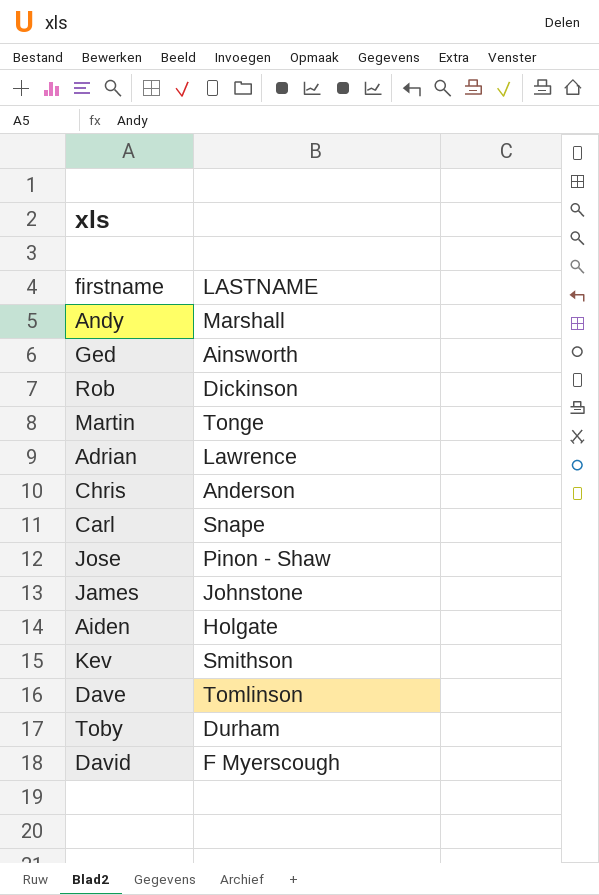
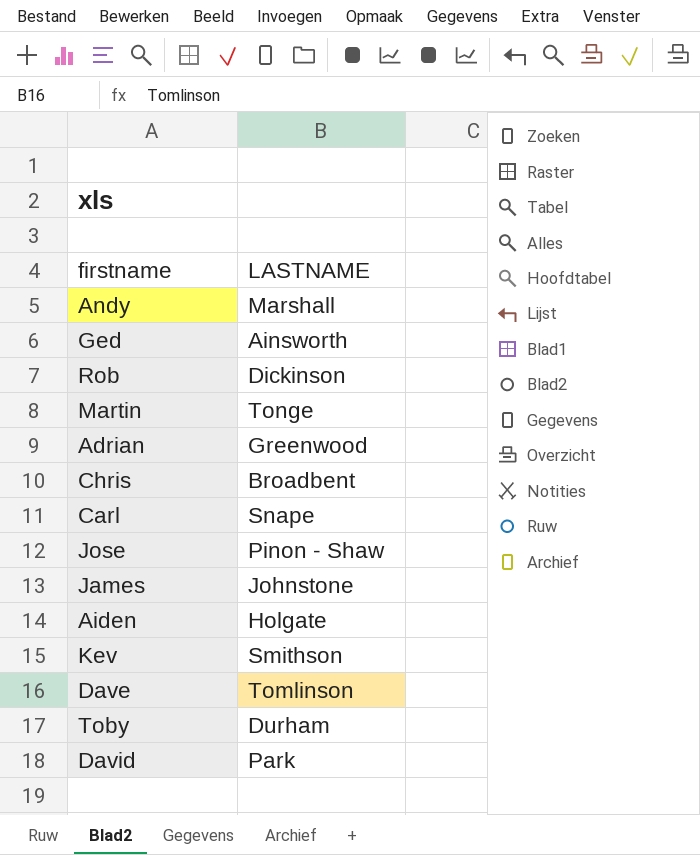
Adrian | LASTNAME: Lawrence -> Greenwood
Chris | LASTNAME: Anderson -> Broadbent
David | LASTNAME: F Myerscough -> Park

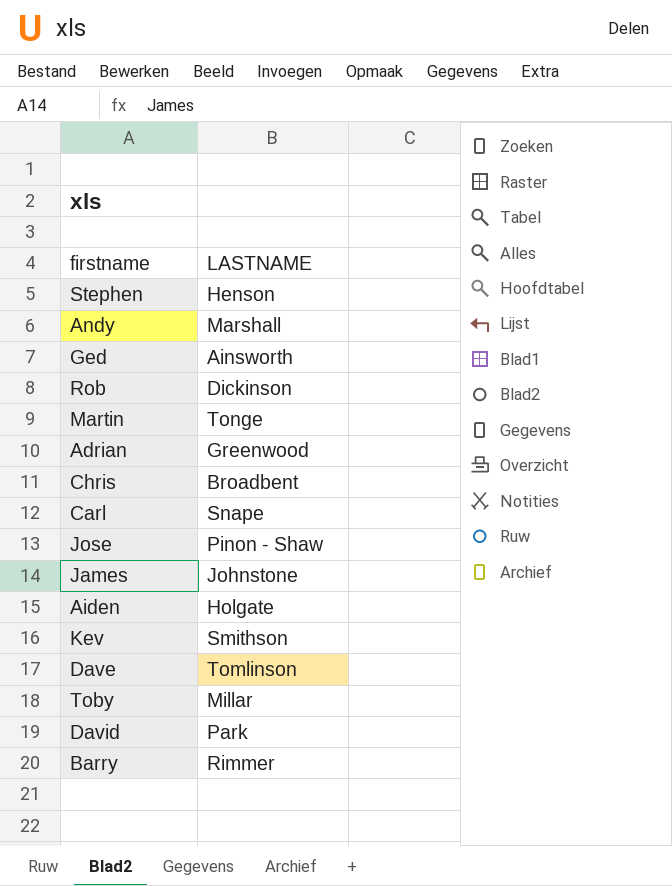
row Stephen: none -> Henson
Toby | LASTNAME: Durham -> Millar
row Barry: none -> Rimmer

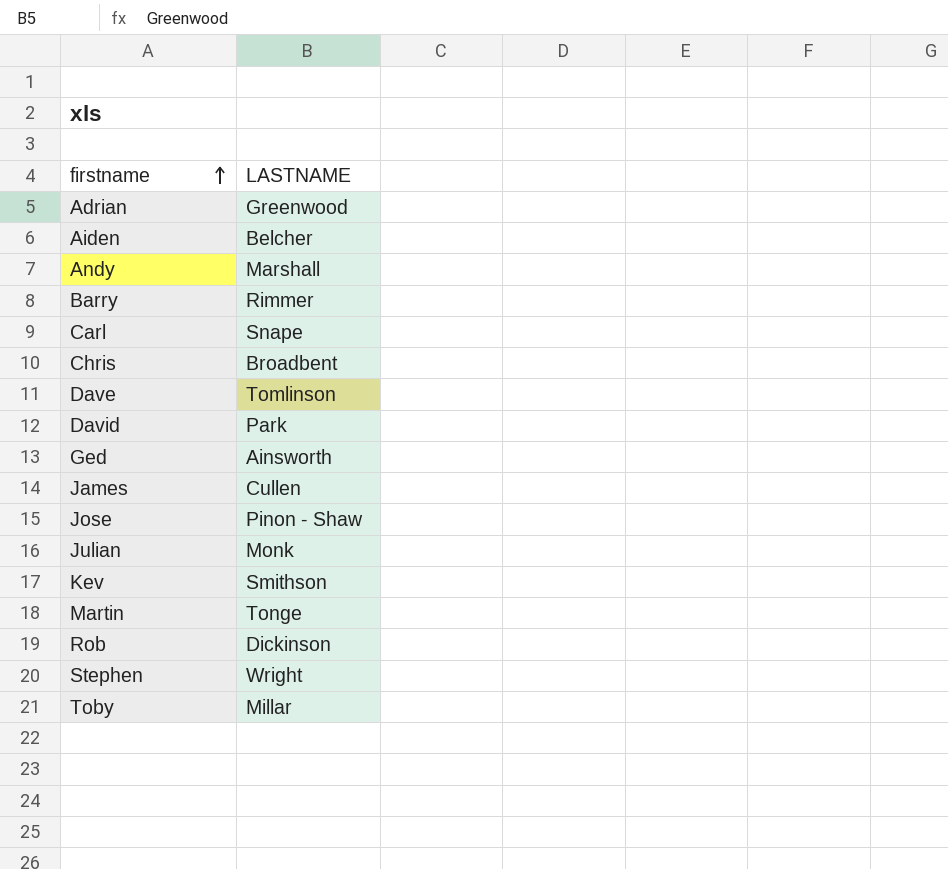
row order: none -> firstname ascending
Aiden | LASTNAME: Holgate -> Belcher
James | LASTNAME: Johnstone -> Cullen
row Julian: none -> Monk
Stephen | LASTNAME: Henson -> Wright

